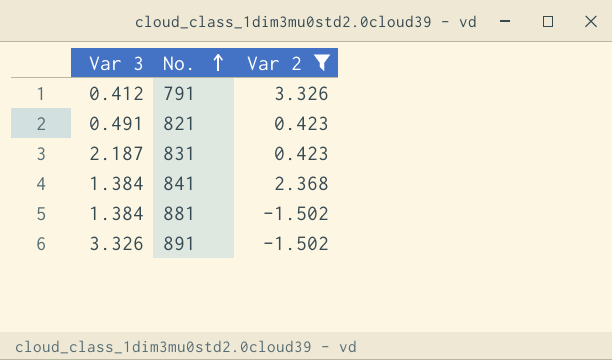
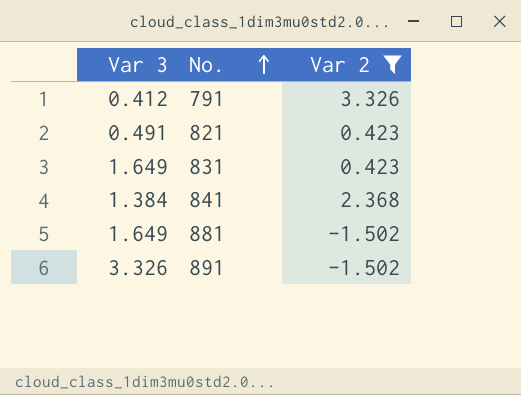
831 | Var 3: 2.187 -> 1.649
881 | Var 3: 1.384 -> 1.649

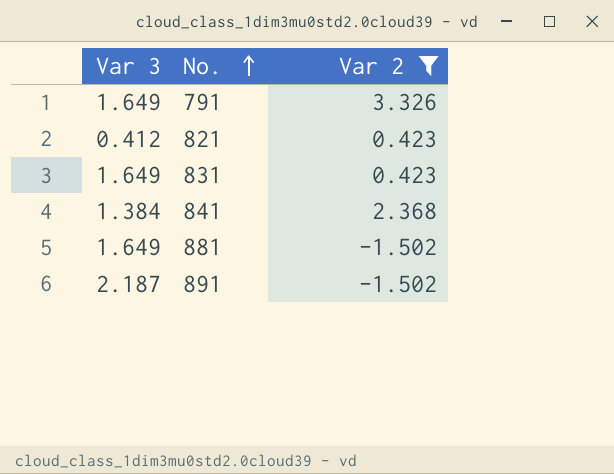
791 | Var 3: 0.412 -> 1.649
821 | Var 3: 0.491 -> 0.412
891 | Var 3: 3.326 -> 2.187

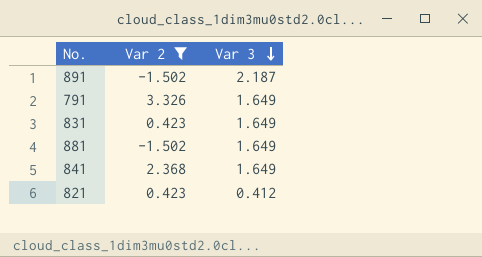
row order: No. ascending -> Var 3 descending
column Var 3 | position: 1 -> 3
841 | Var 3: 1.384 -> 1.649

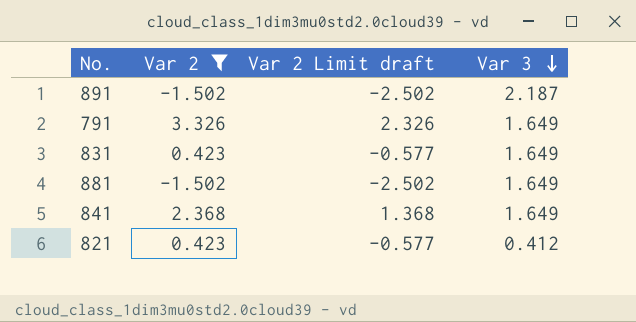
column Var 2 Limit draft | formula: none -> [Var 2] - 1

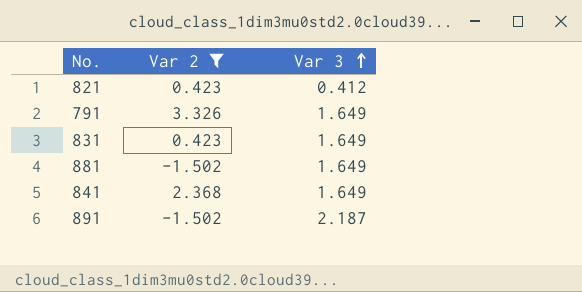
row order: Var 3 descending -> Var 3 ascending
column Var 2 Limit draft | formula: [Var 2] - 1 -> none

